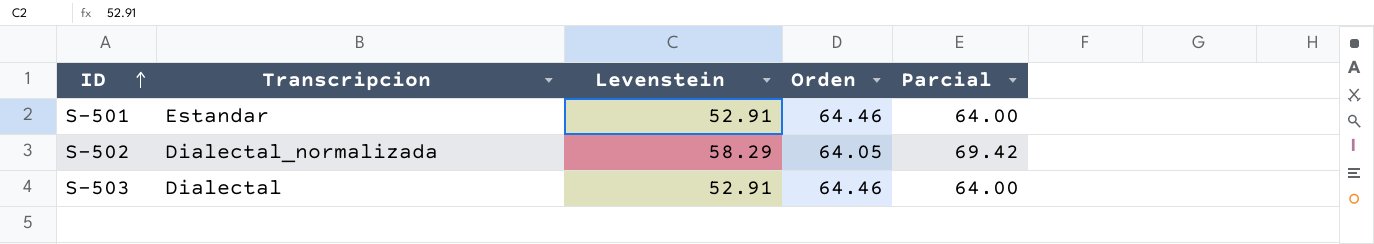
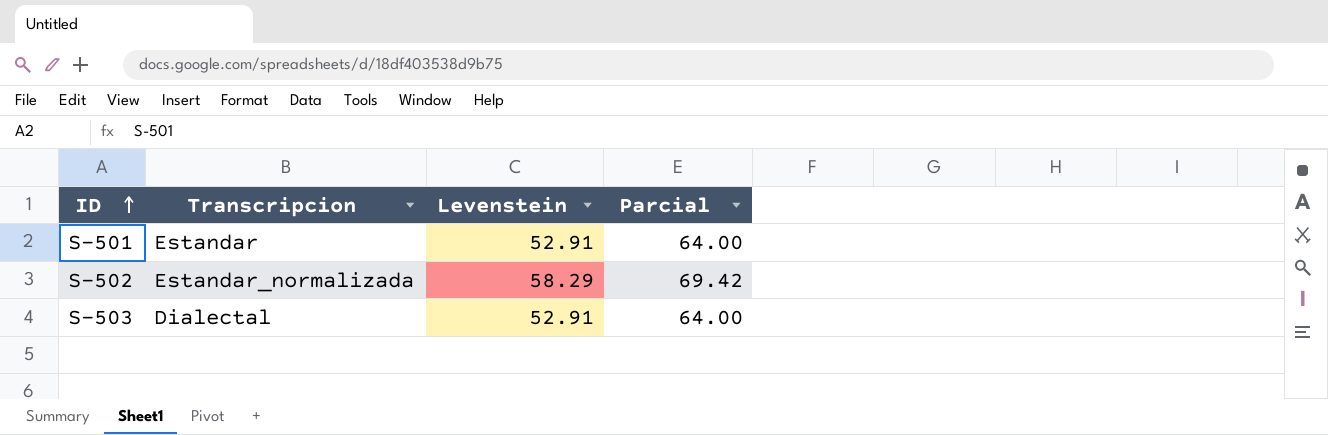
column Orden | position: 4 -> none
S-502 | Transcripcion: Dialectal_normalizada -> Estandar_normalizada

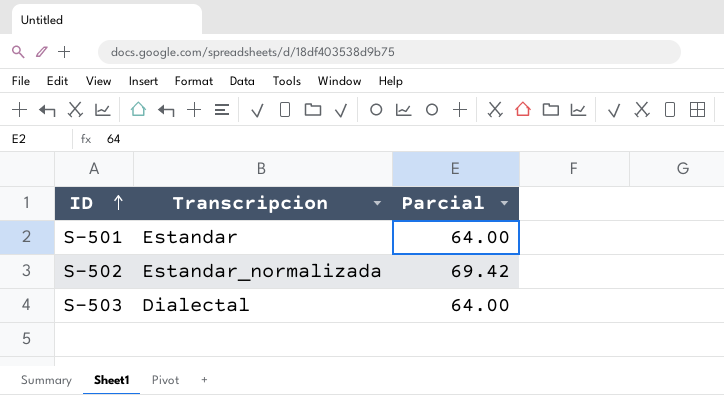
column Levenstein | position: 3 -> none

